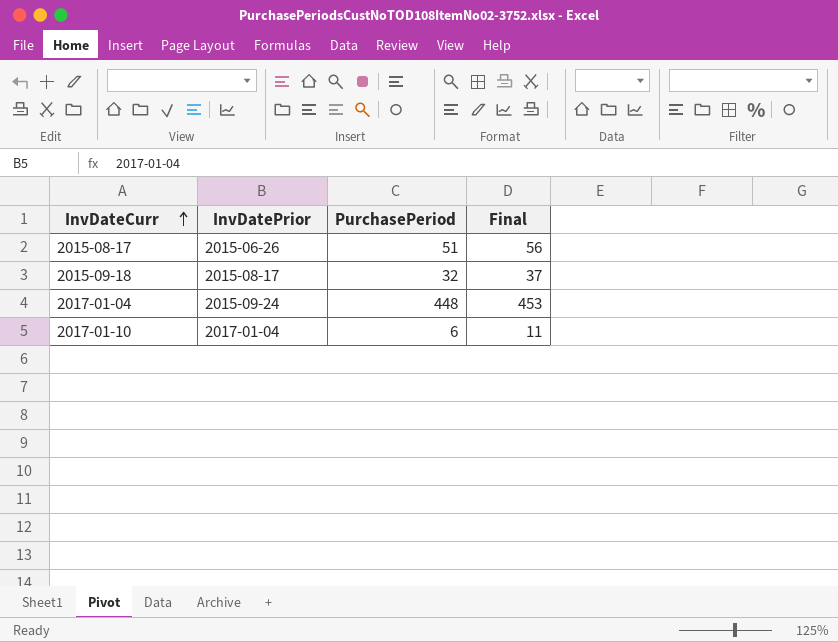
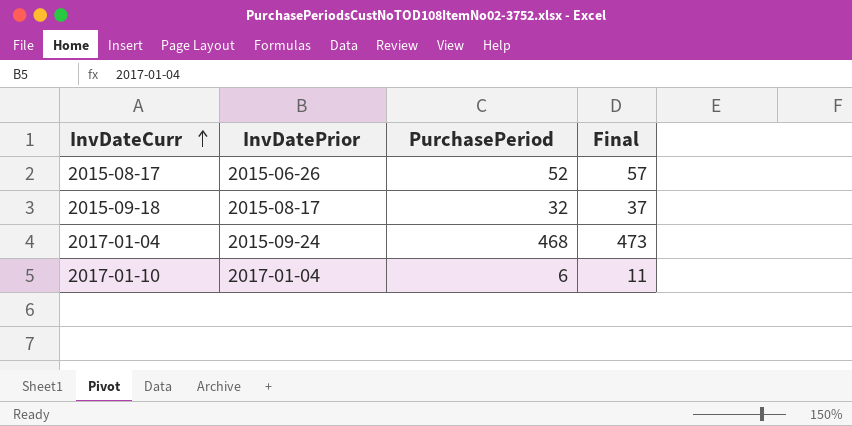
2015-08-17 | PurchasePeriod: 51 -> 52
2015-08-17 | Final: 56 -> 57
2017-01-04 | PurchasePeriod: 448 -> 468
2017-01-04 | Final: 453 -> 473

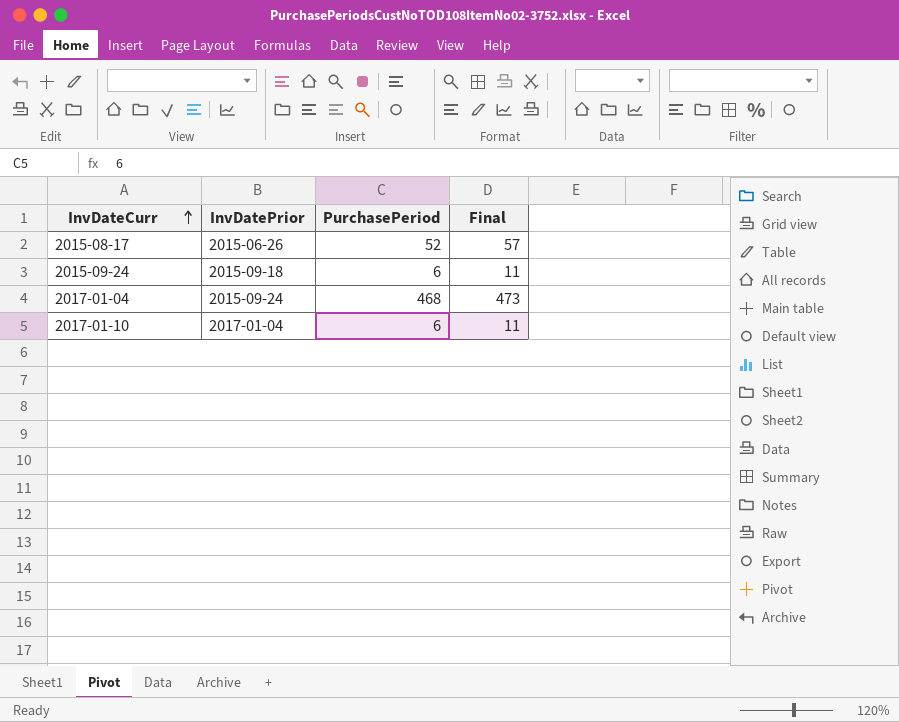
row 2015-09-18: 2015-08-17 | 32 | 37 -> none
row 2015-09-24: none -> 2015-09-18 | 6 | 11

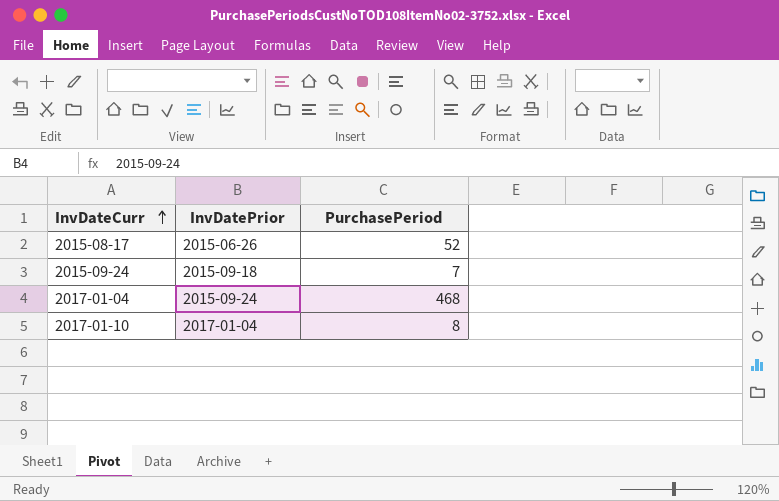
column Final | formula: [PurchasePeriod] + 5 -> none
2015-09-24 | PurchasePeriod: 6 -> 7
2017-01-10 | PurchasePeriod: 6 -> 8

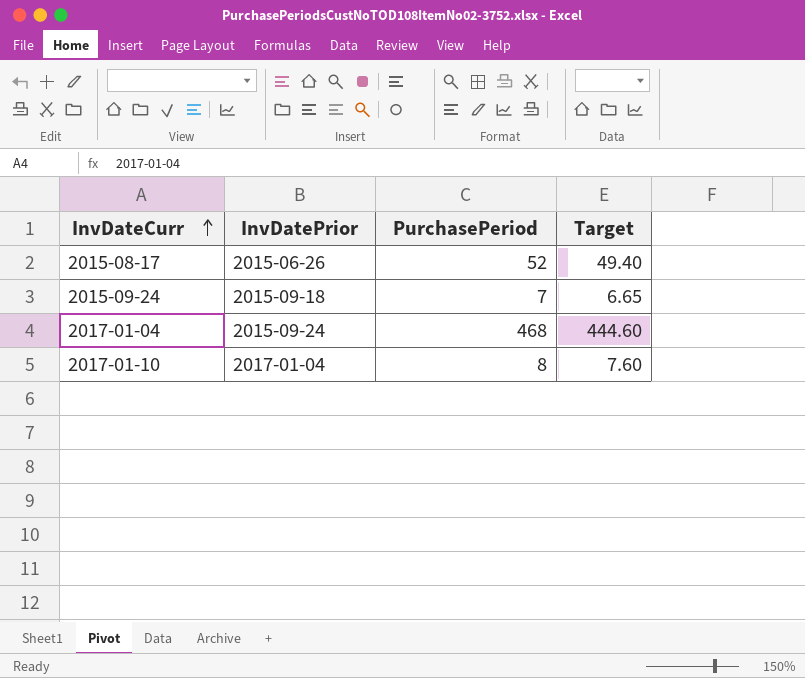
column Target | formula: none -> [PurchasePeriod] * 0.95

